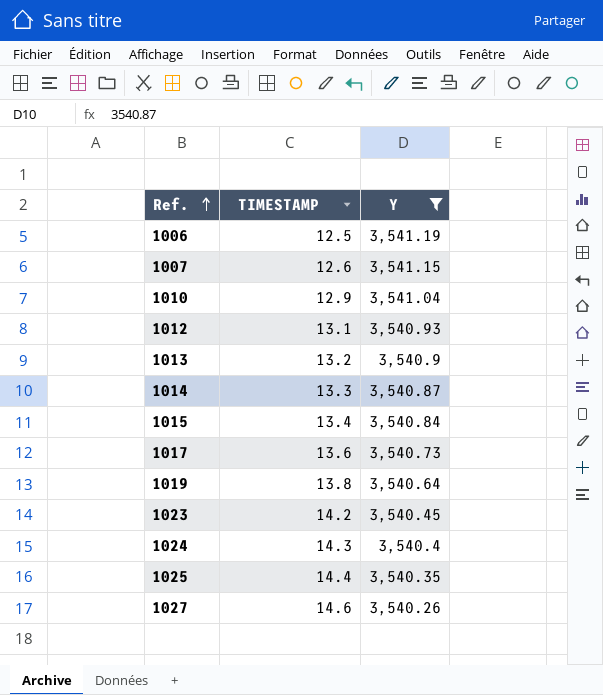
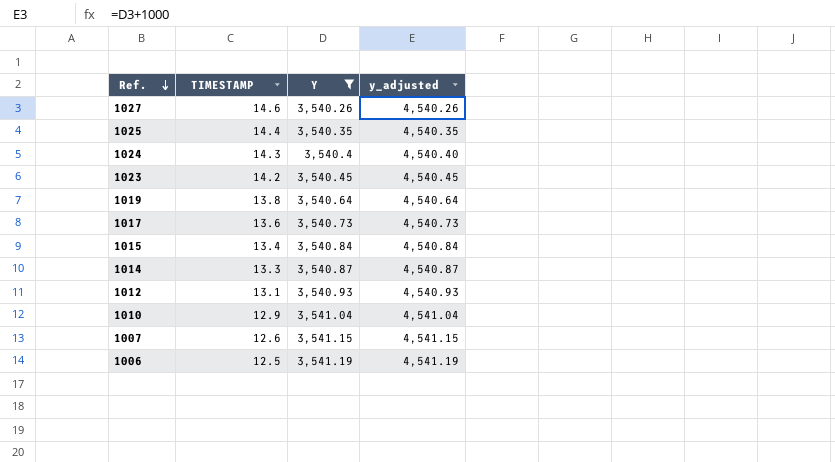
row order: Ref. ascending -> Ref. descending
column y_adjusted | formula: none -> [Y] + 1000
row 1013: 13.2 | 3,540.9 -> none

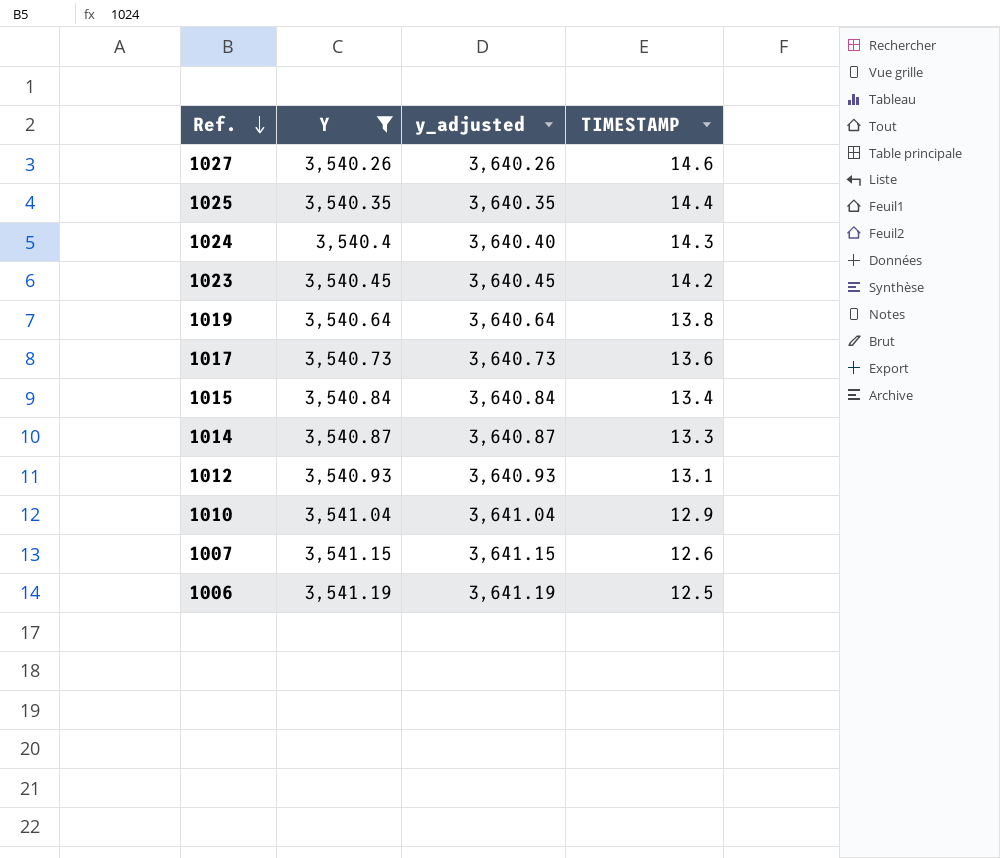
column y_adjusted | formula: [Y] + 1000 -> [Y] + 100
column TIMESTAMP | position: 2 -> 4

